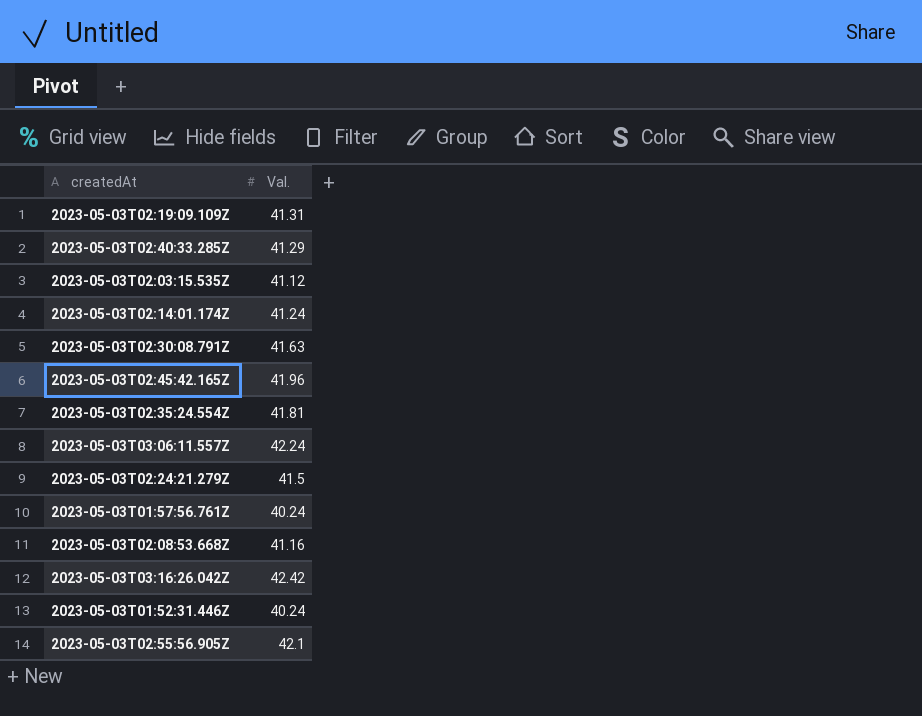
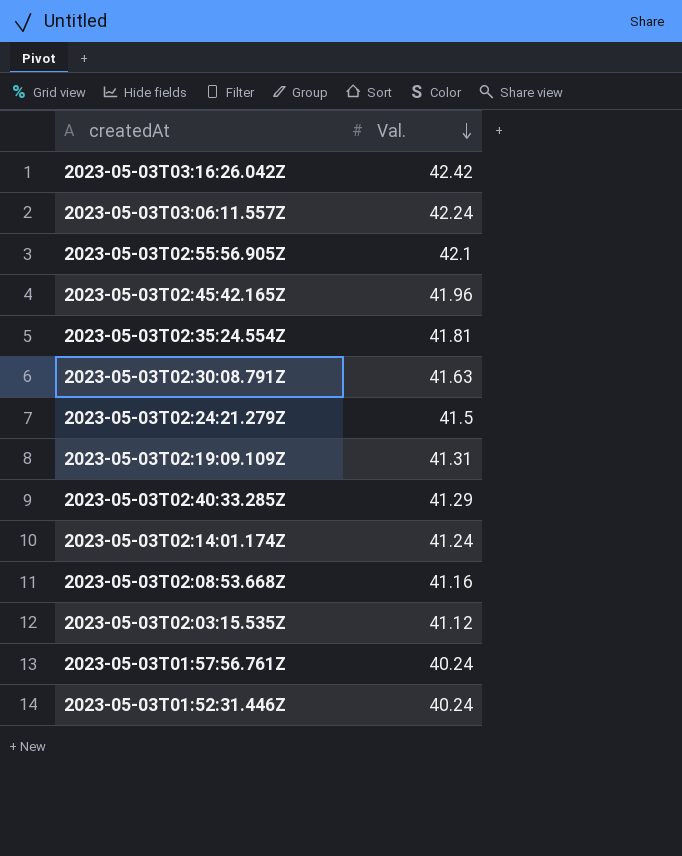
row order: none -> Val. descending

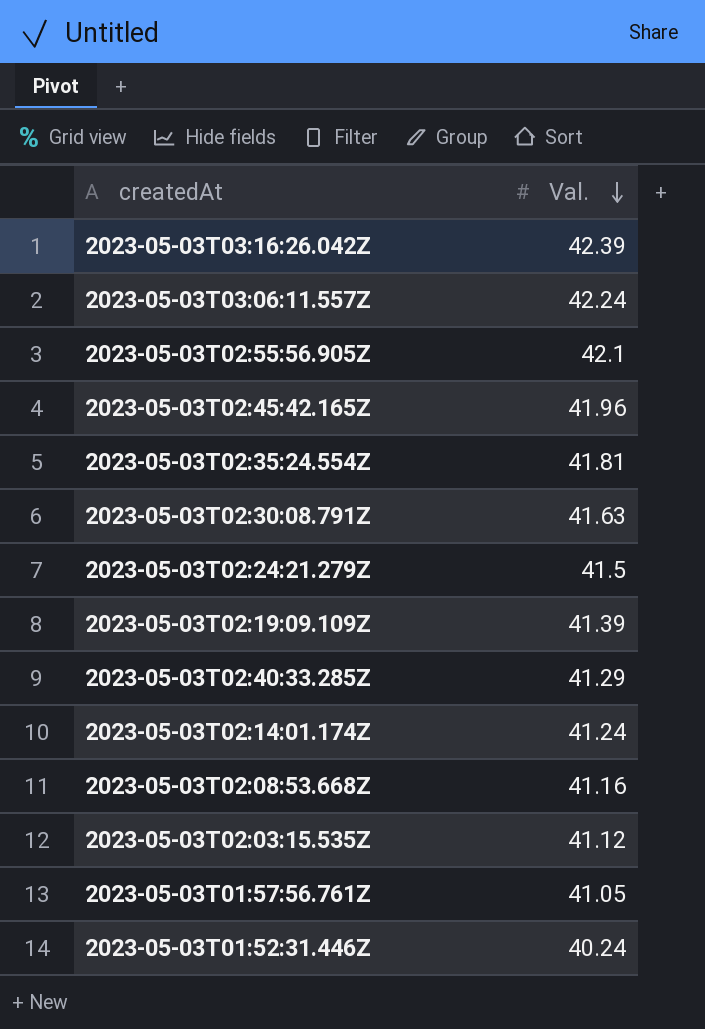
2023-05-03T03:16:26.042Z | Val.: 42.42 -> 42.39
2023-05-03T02:19:09.109Z | Val.: 41.31 -> 41.39
2023-05-03T01:57:56.761Z | Val.: 40.24 -> 41.05

